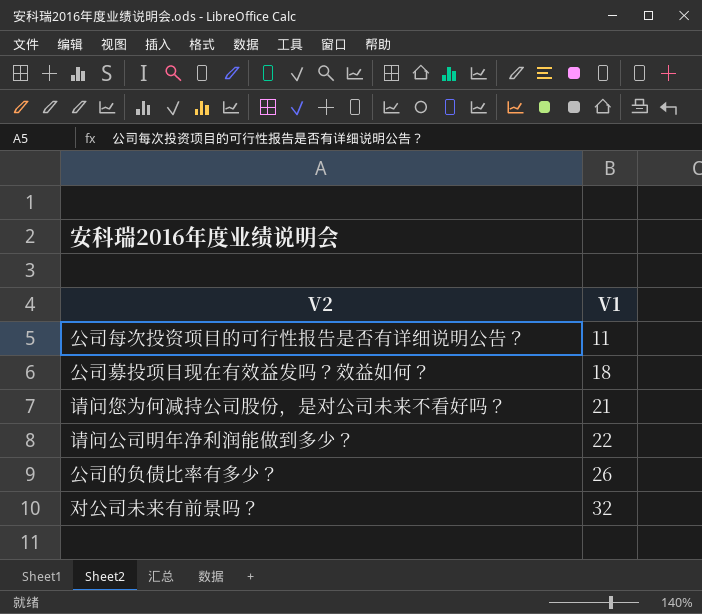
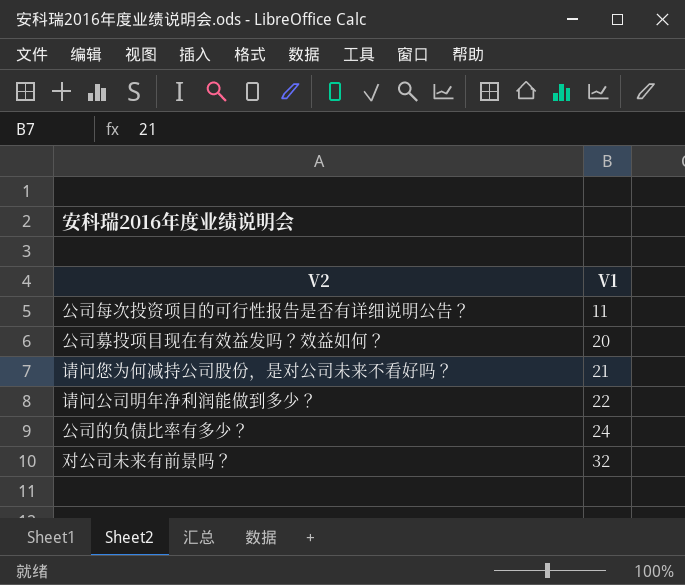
公司募投项目现在有效益发吗？效益如何？ | V1: 18 -> 20
公司的负债比率有多少？ | V1: 26 -> 24

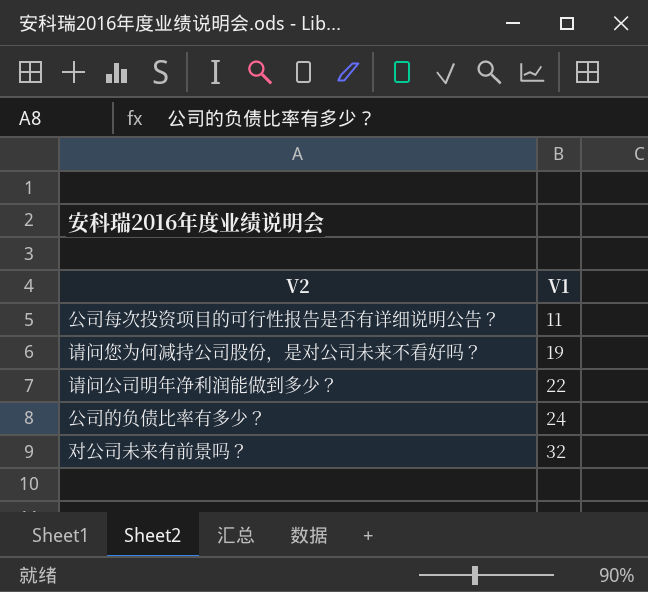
row 公司募投项目现在有效益发吗？效益如何？: 20 -> none
请问您为何减持公司股份，是对公司未来不看好吗？ | V1: 21 -> 19

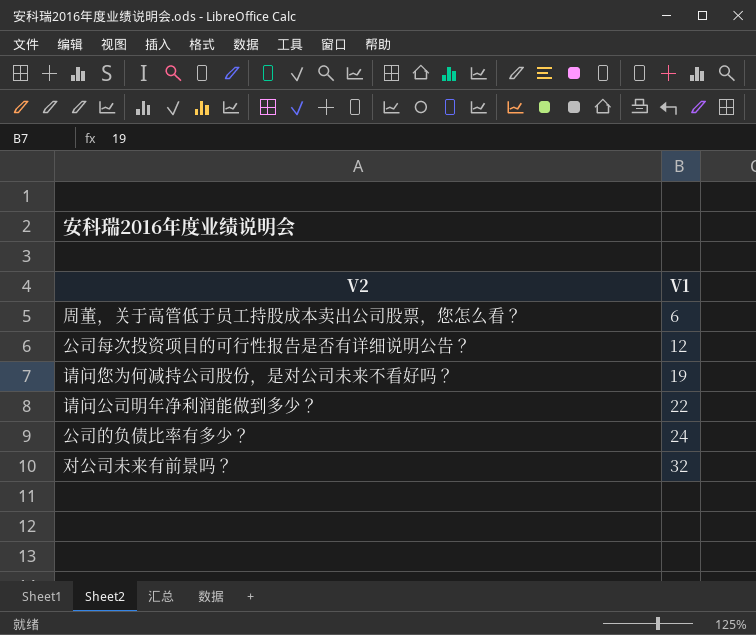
row 周董，关于高管低于员工持股成本卖出公司股票，您怎么看？: none -> 6
公司每次投资项目的可行性报告是否有详细说明公告？ | V1: 11 -> 12

